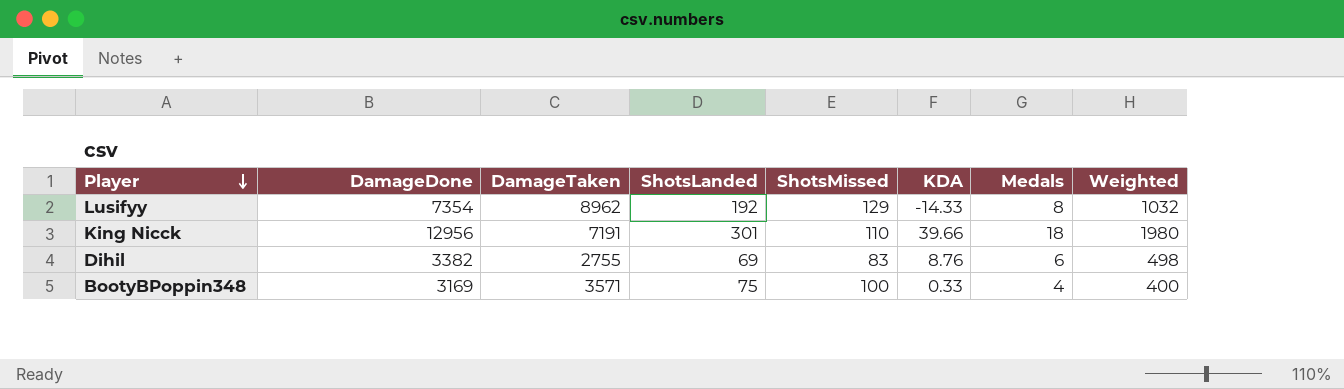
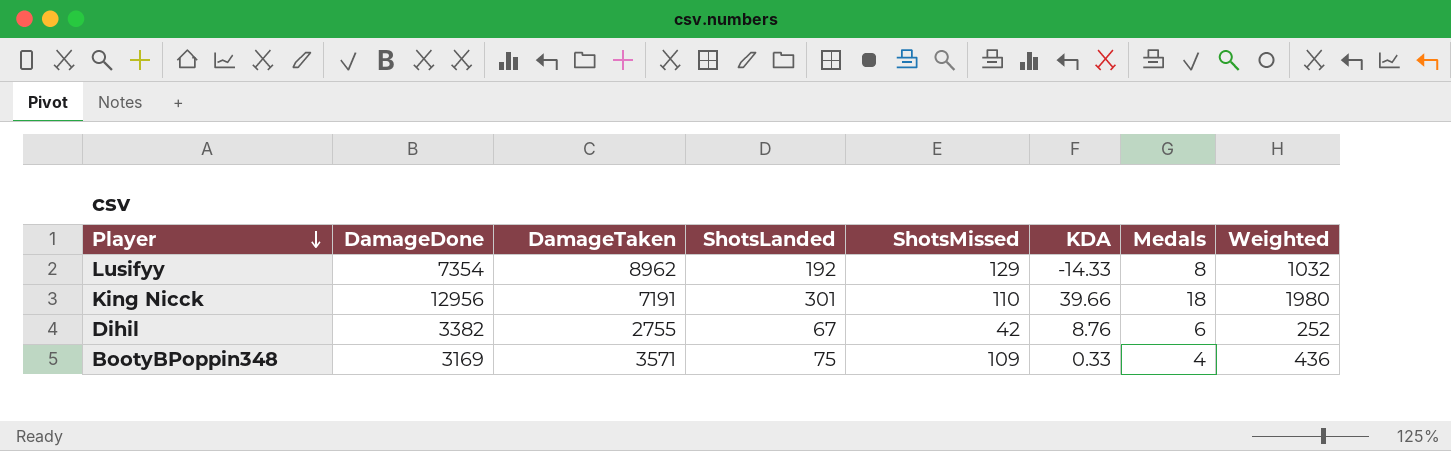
Dihil | ShotsLanded: 69 -> 67
Dihil | ShotsMissed: 83 -> 42
Dihil | Weighted: 498 -> 252
BootyBPoppin348 | ShotsMissed: 100 -> 109
BootyBPoppin348 | Weighted: 400 -> 436

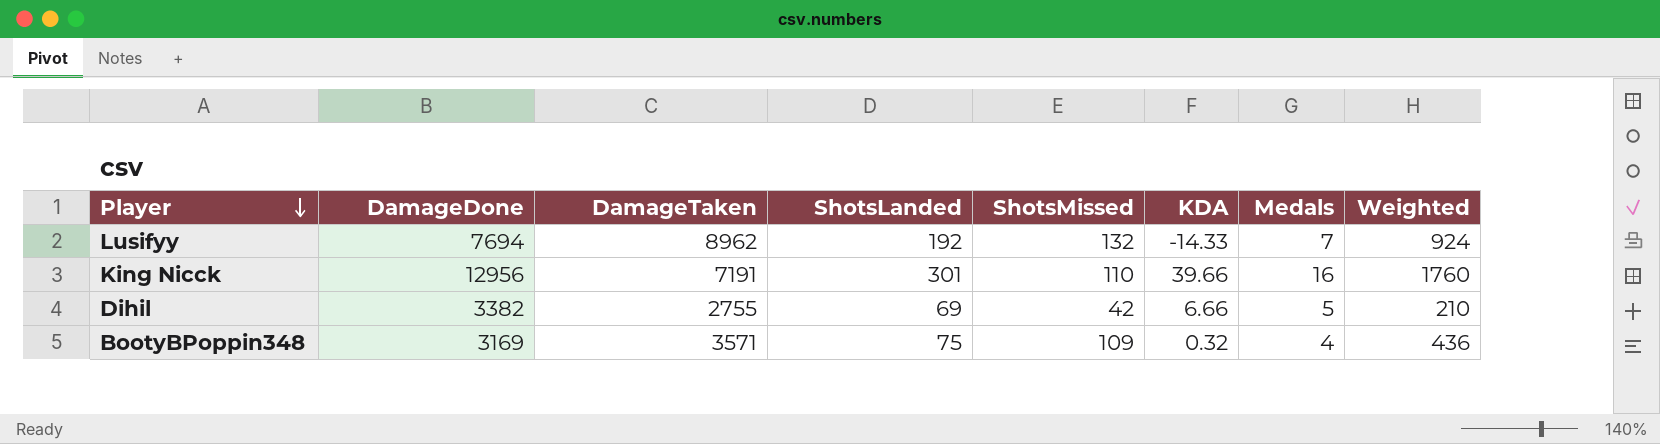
Lusifyy | DamageDone: 7354 -> 7694
Lusifyy | ShotsMissed: 129 -> 132
Lusifyy | Medals: 8 -> 7
Lusifyy | Weighted: 1032 -> 924
King Nicck | Medals: 18 -> 16
King Nicck | Weighted: 1980 -> 1760
Dihil | ShotsLanded: 67 -> 69
Dihil | KDA: 8.76 -> 6.66
Dihil | Medals: 6 -> 5
Dihil | Weighted: 252 -> 210
BootyBPoppin348 | KDA: 0.33 -> 0.32

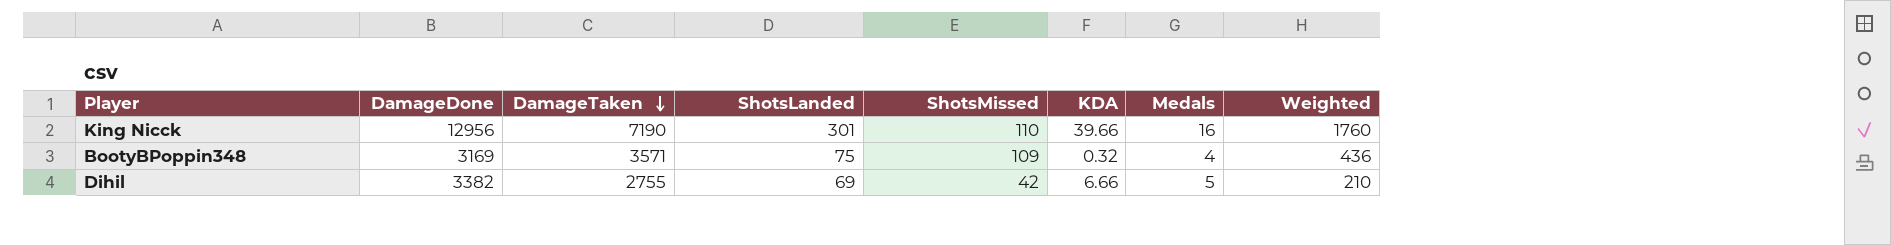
row order: Player descending -> DamageTaken descending
row Lusifyy: 7694 | 8962 | 192 | 132 | -14.33 | 7 | 924 -> none
King Nicck | DamageTaken: 7191 -> 7190

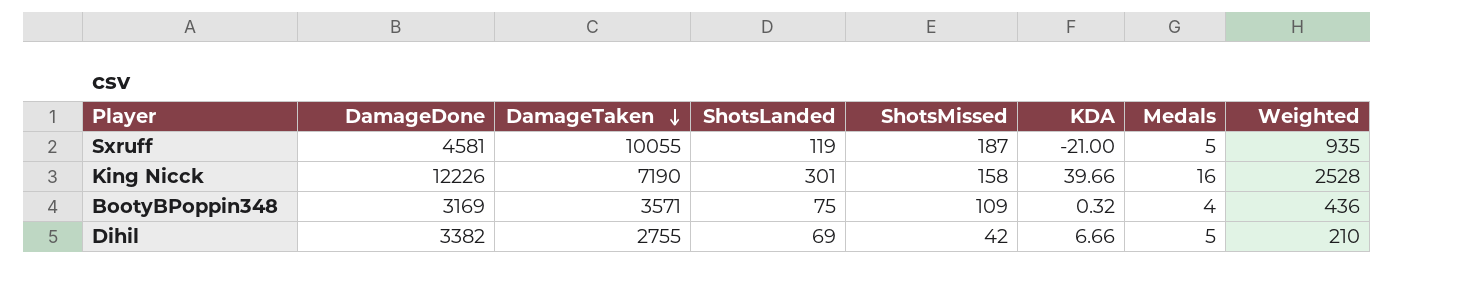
row Sxruff: none -> 4581 | 10055 | 119 | 187 | -21.00 | 5 | 935
King Nicck | DamageDone: 12956 -> 12226
King Nicck | ShotsMissed: 110 -> 158
King Nicck | Weighted: 1760 -> 2528

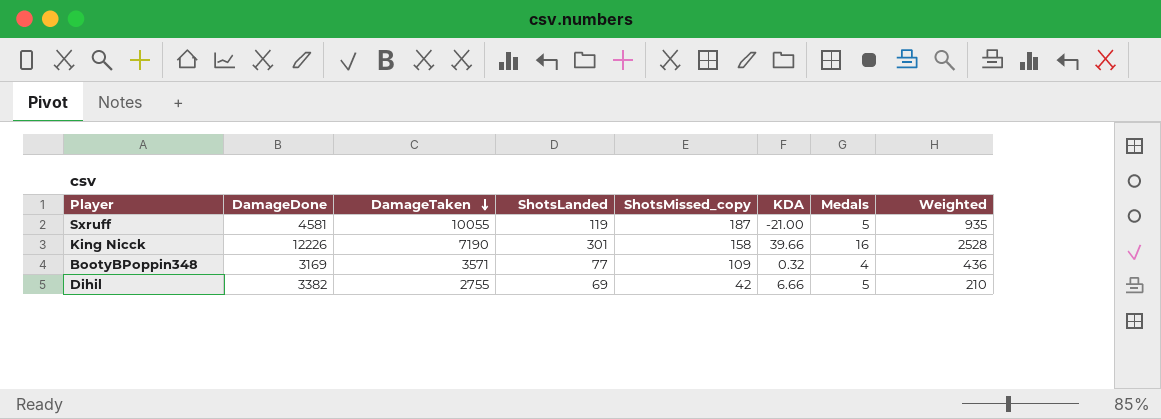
column name: ShotsMissed -> ShotsMissed_copy
BootyBPoppin348 | ShotsLanded: 75 -> 77

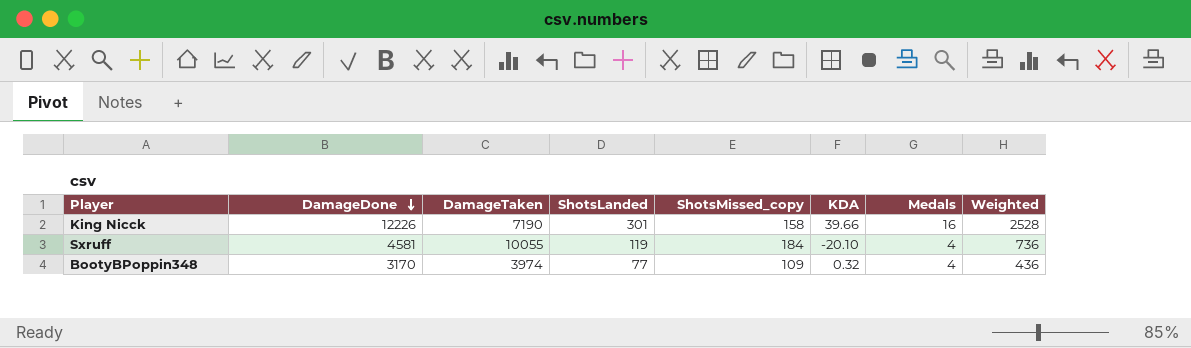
row order: DamageTaken descending -> DamageDone descending
row Dihil: 3382 | 2755 | 69 | 42 | 6.66 | 5 | 210 -> none
Sxruff | ShotsMissed_copy: 187 -> 184
Sxruff | KDA: -21.00 -> -20.10
Sxruff | Medals: 5 -> 4
Sxruff | Weighted: 935 -> 736
BootyBPoppin348 | DamageDone: 3169 -> 3170
BootyBPoppin348 | DamageTaken: 3571 -> 3974

